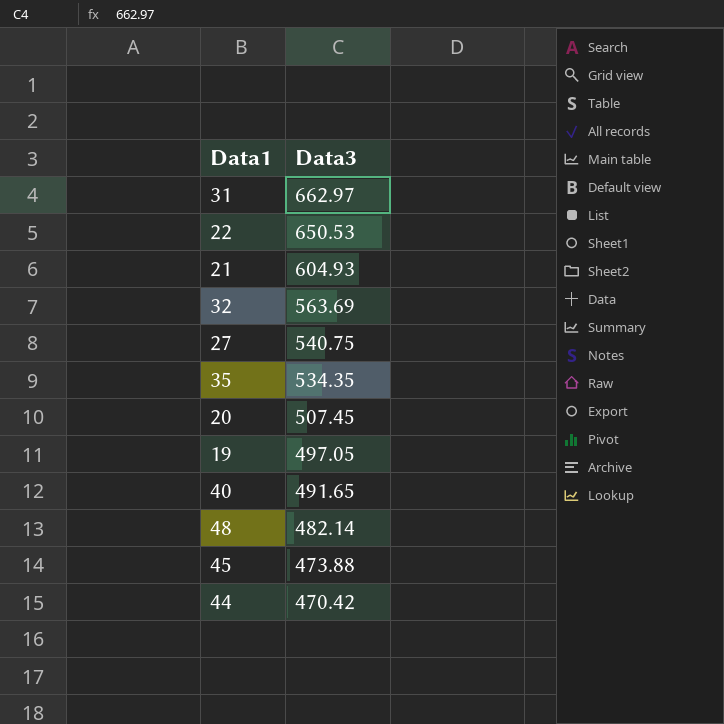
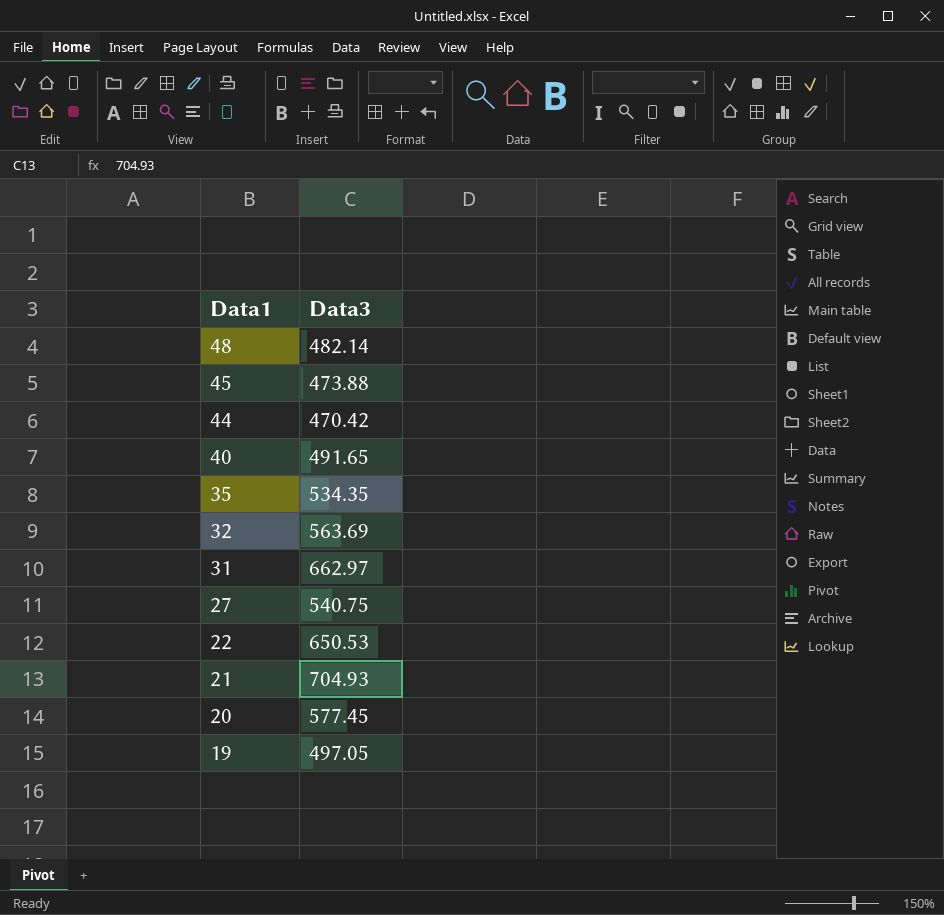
row order: Data3 descending -> Data1 descending
21 | Data3: 604.93 -> 704.93
20 | Data3: 507.45 -> 577.45

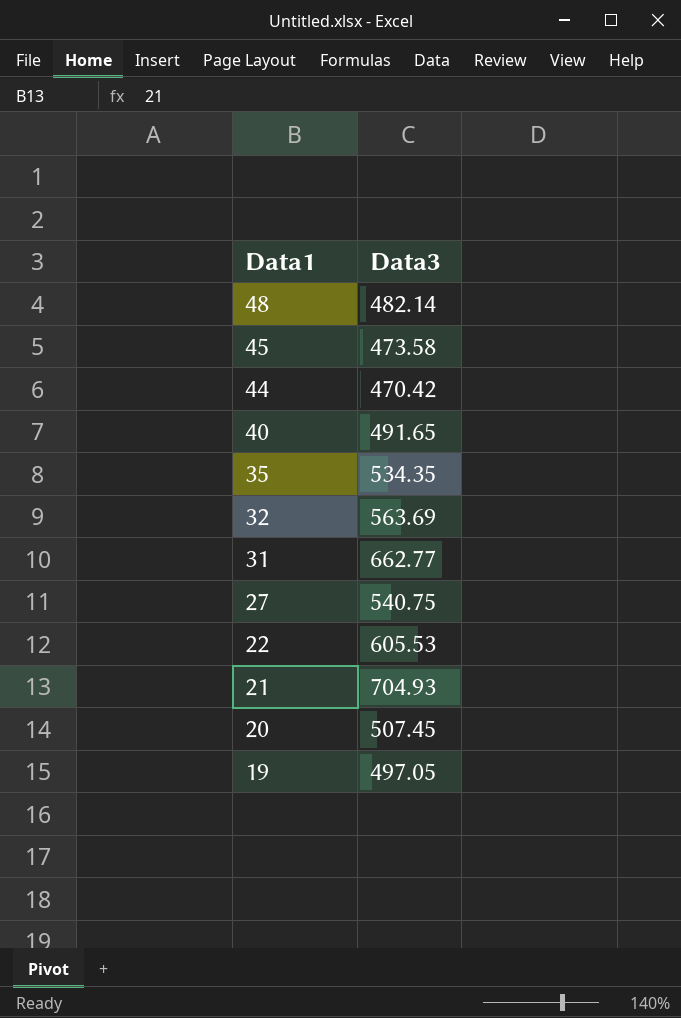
45 | Data3: 473.88 -> 473.58
31 | Data3: 662.97 -> 662.77
22 | Data3: 650.53 -> 605.53
20 | Data3: 577.45 -> 507.45

